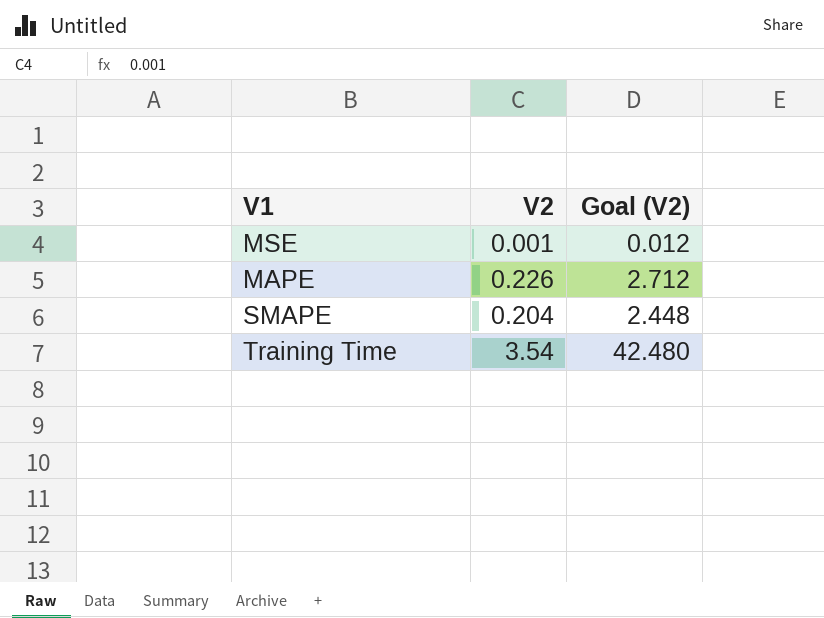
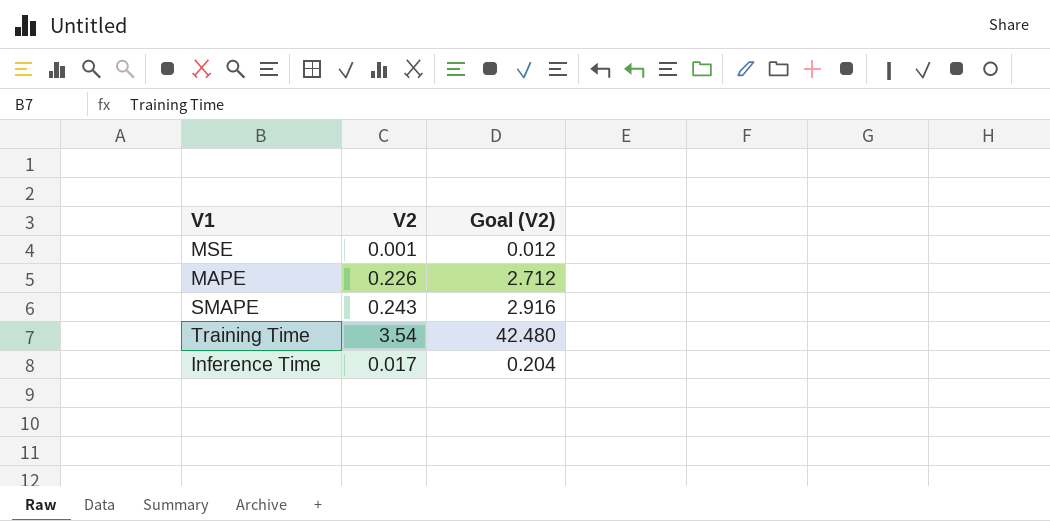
SMAPE | V2: 0.204 -> 0.243
SMAPE | Goal (V2): 2.448 -> 2.916
row Inference Time: none -> 0.017 | 0.204

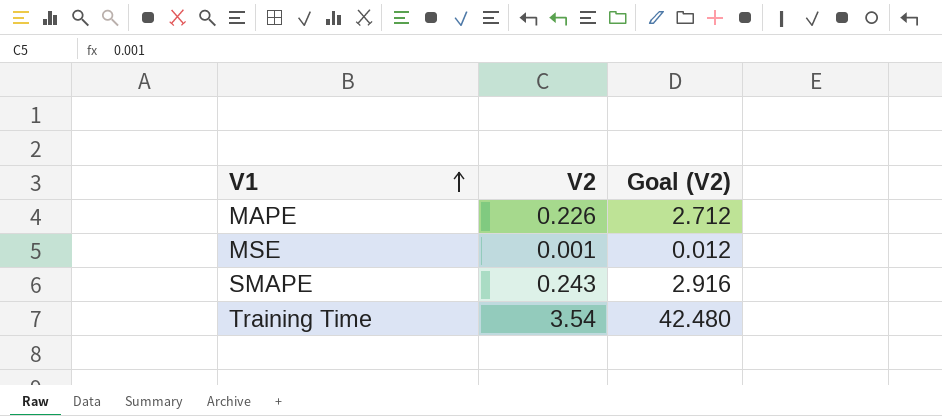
row order: none -> V1 ascending
row Inference Time: 0.017 | 0.204 -> none

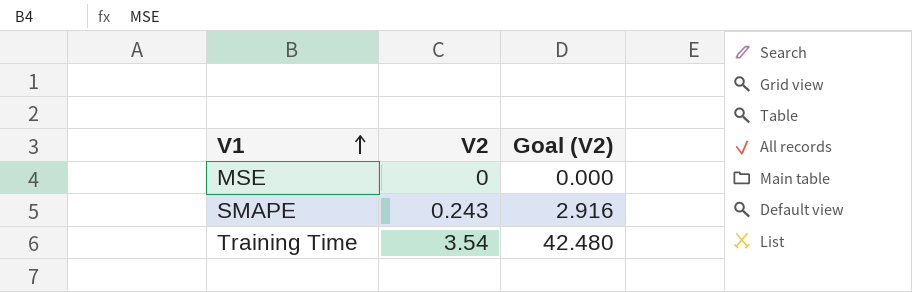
row MAPE: 0.226 | 2.712 -> none
MSE | V2: 0.001 -> 0
MSE | Goal (V2): 0.012 -> 0.000

